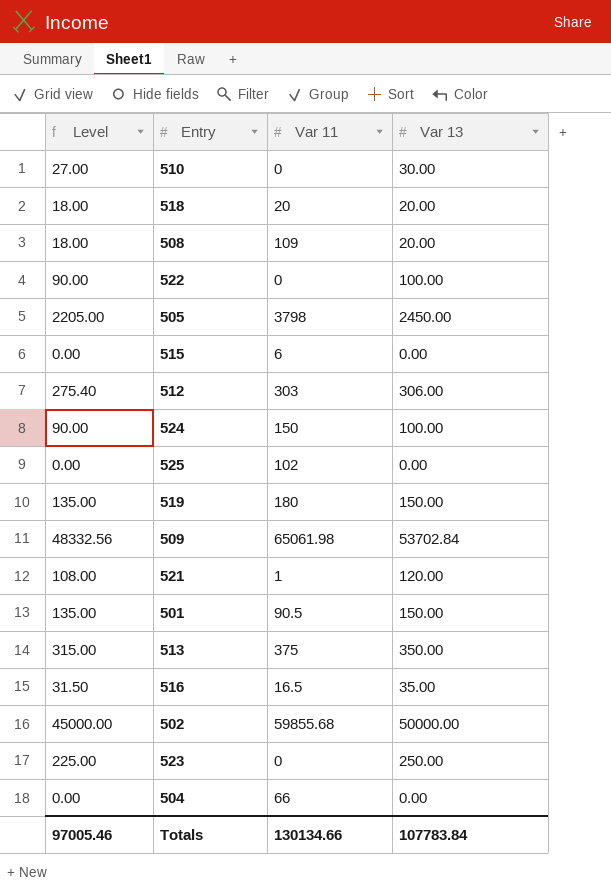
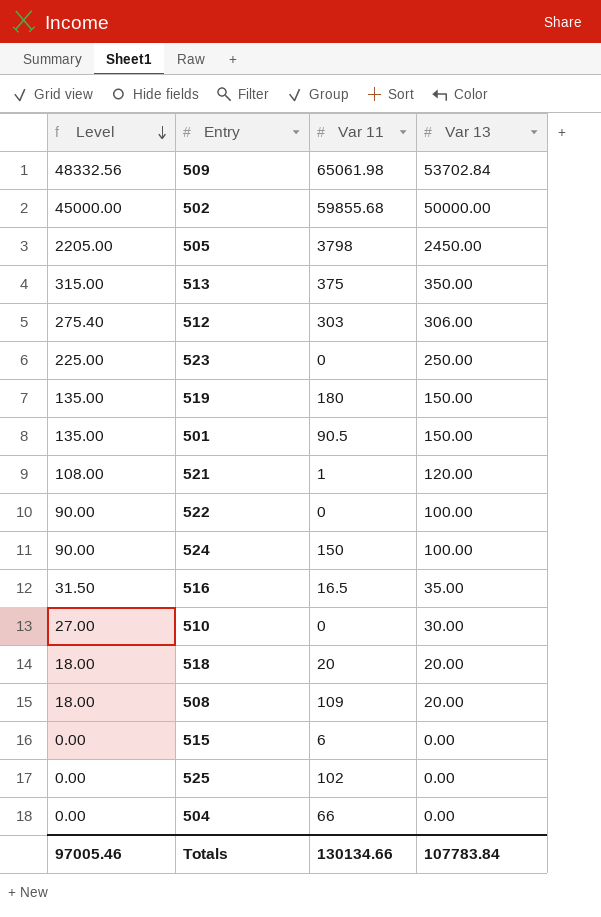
row order: none -> Level descending

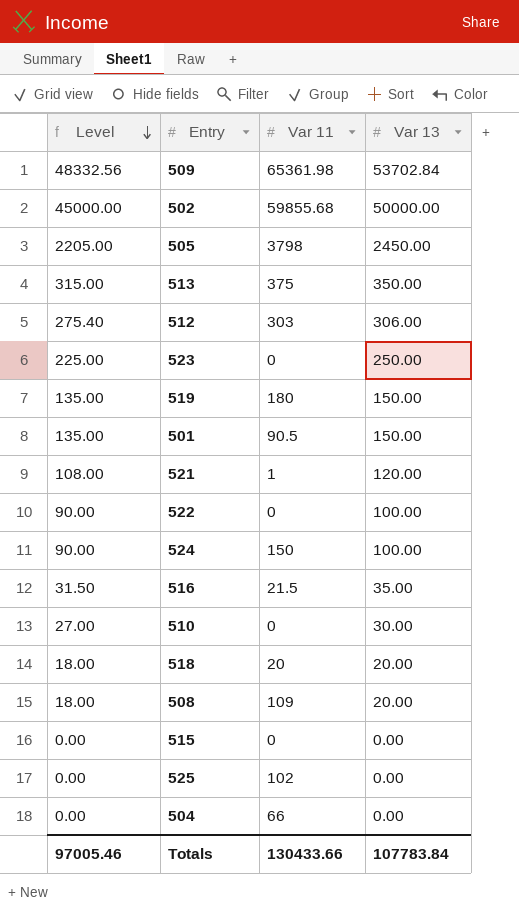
509 | Var 11: 65061.98 -> 65361.98
516 | Var 11: 16.5 -> 21.5
515 | Var 11: 6 -> 0
Totals | Var 11: 130134.66 -> 130433.66

